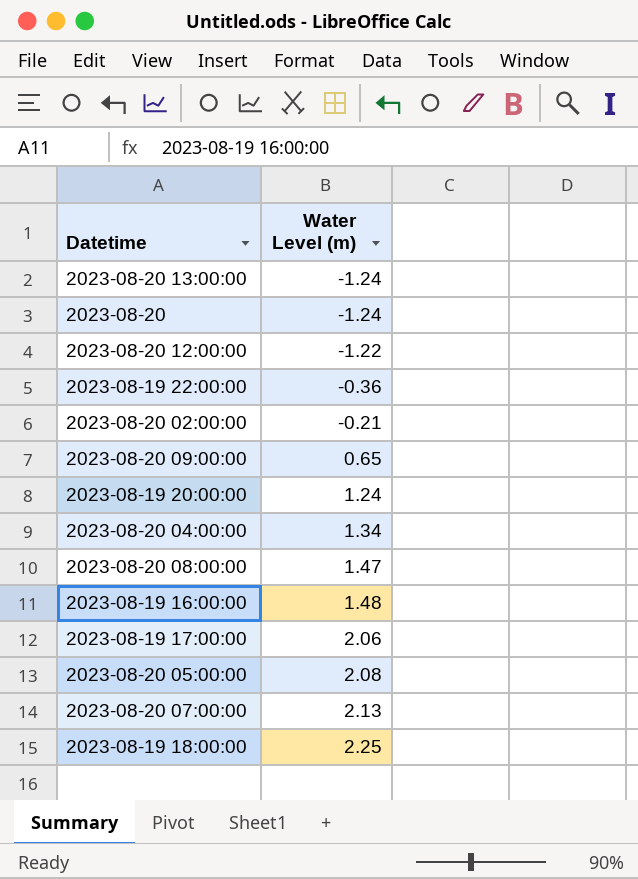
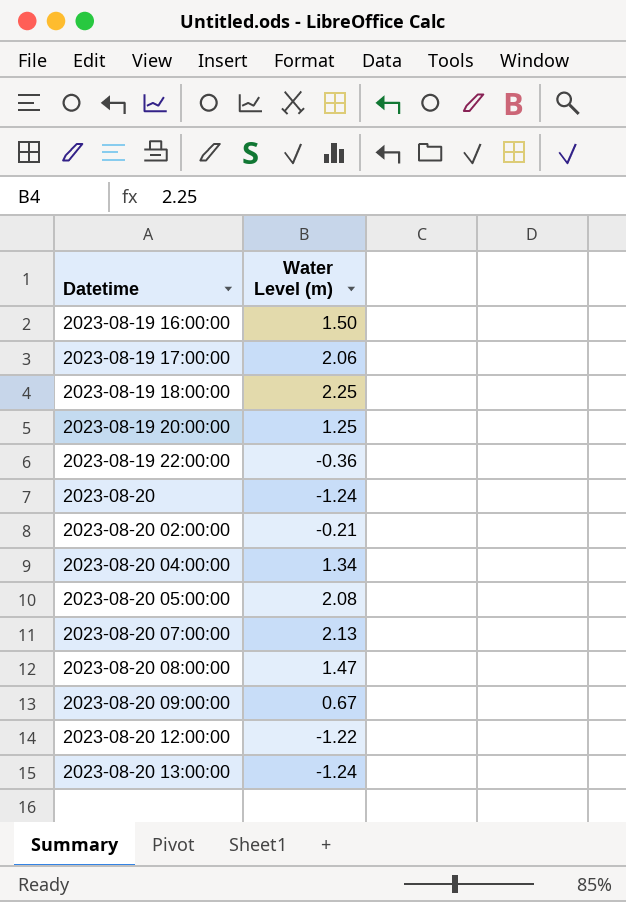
row order: Water Level (m) ascending -> Datetime ascending
2023-08-19 16:00:00 | Water Level (m): 1.48 -> 1.50
2023-08-19 20:00:00 | Water Level (m): 1.24 -> 1.25
2023-08-20 09:00:00 | Water Level (m): 0.65 -> 0.67

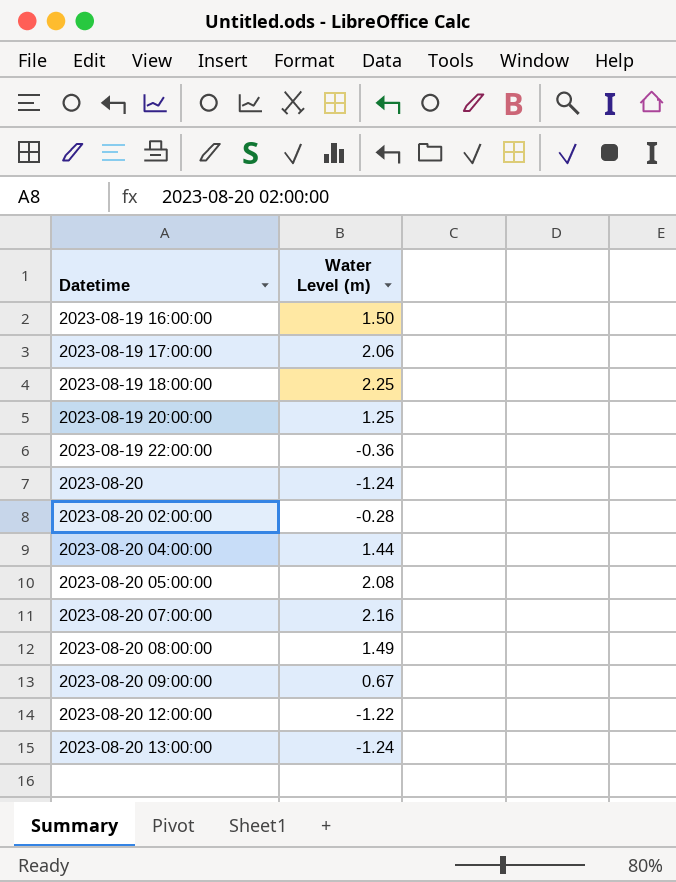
2023-08-20 02:00:00 | Water Level (m): -0.21 -> -0.28
2023-08-20 04:00:00 | Water Level (m): 1.34 -> 1.44
2023-08-20 07:00:00 | Water Level (m): 2.13 -> 2.16
2023-08-20 08:00:00 | Water Level (m): 1.47 -> 1.49

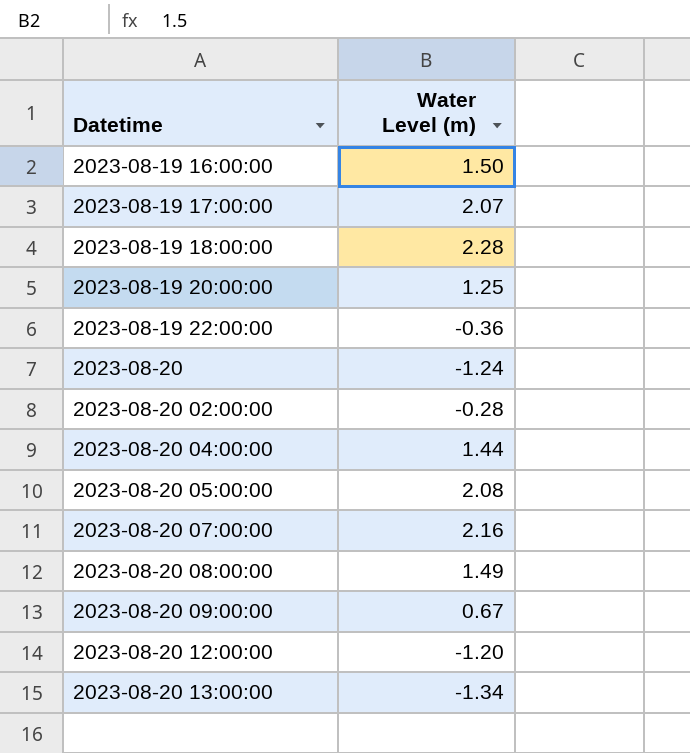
2023-08-19 17:00:00 | Water Level (m): 2.06 -> 2.07
2023-08-19 18:00:00 | Water Level (m): 2.25 -> 2.28
2023-08-20 12:00:00 | Water Level (m): -1.22 -> -1.20
2023-08-20 13:00:00 | Water Level (m): -1.24 -> -1.34

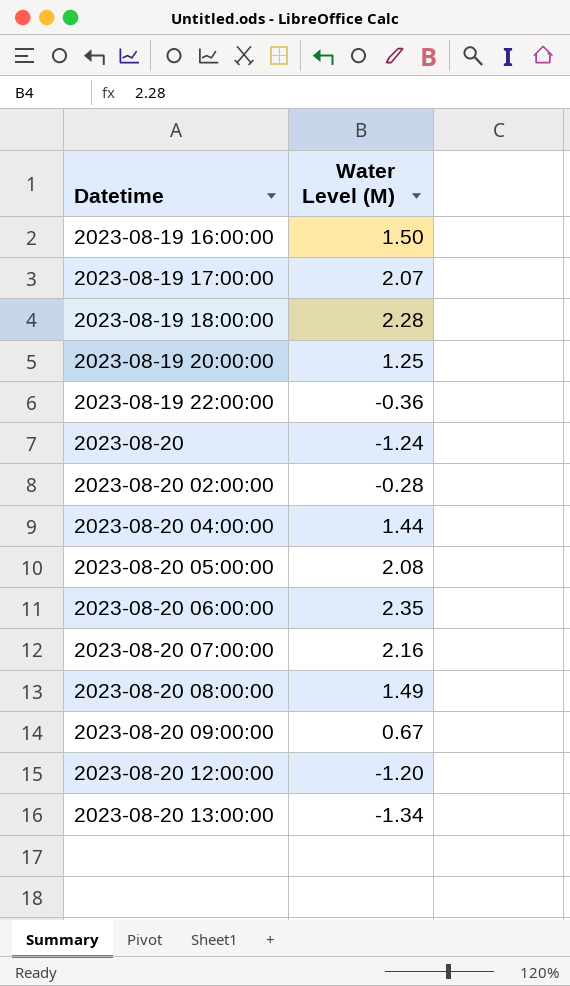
column name: Water Level (m) -> Water Level (M)
row 2023-08-20 06:00:00: none -> 2.35

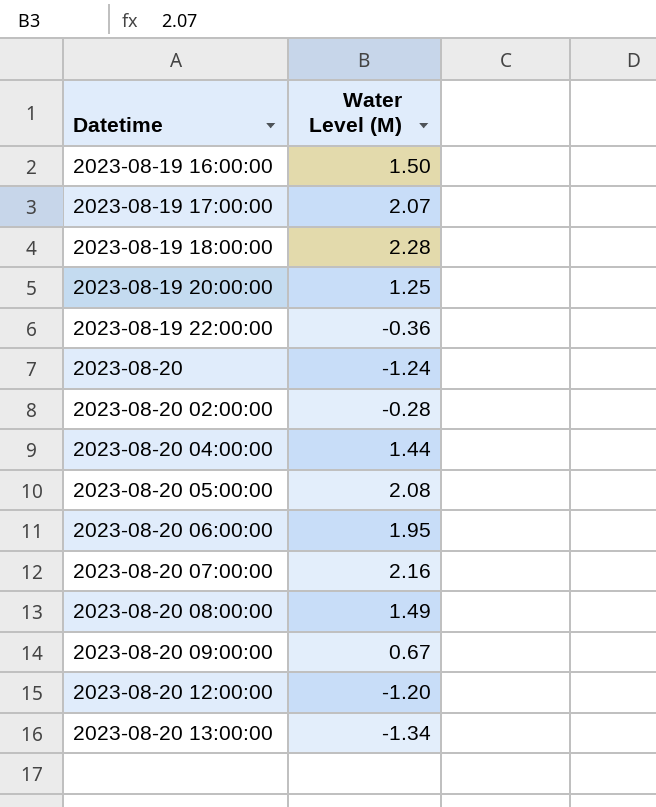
2023-08-20 06:00:00 | Water Level (M): 2.35 -> 1.95

